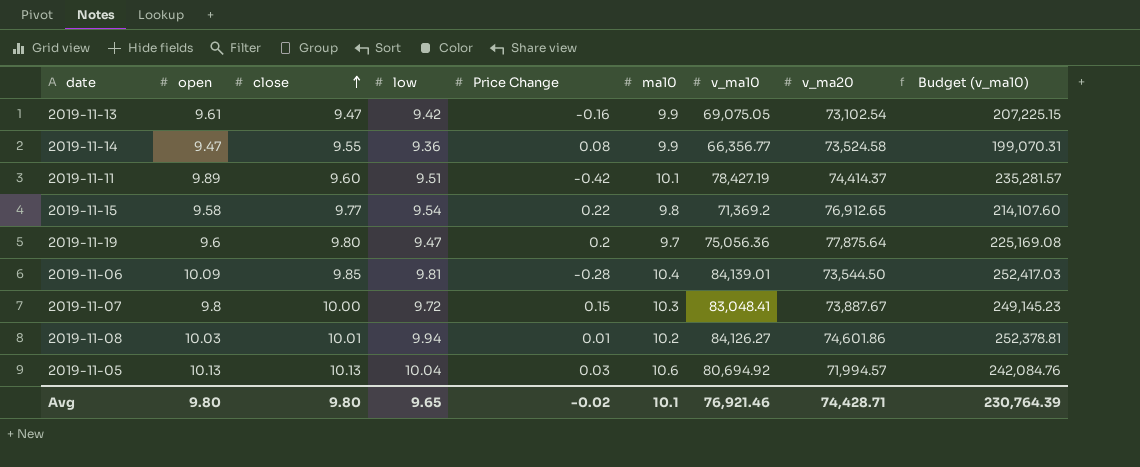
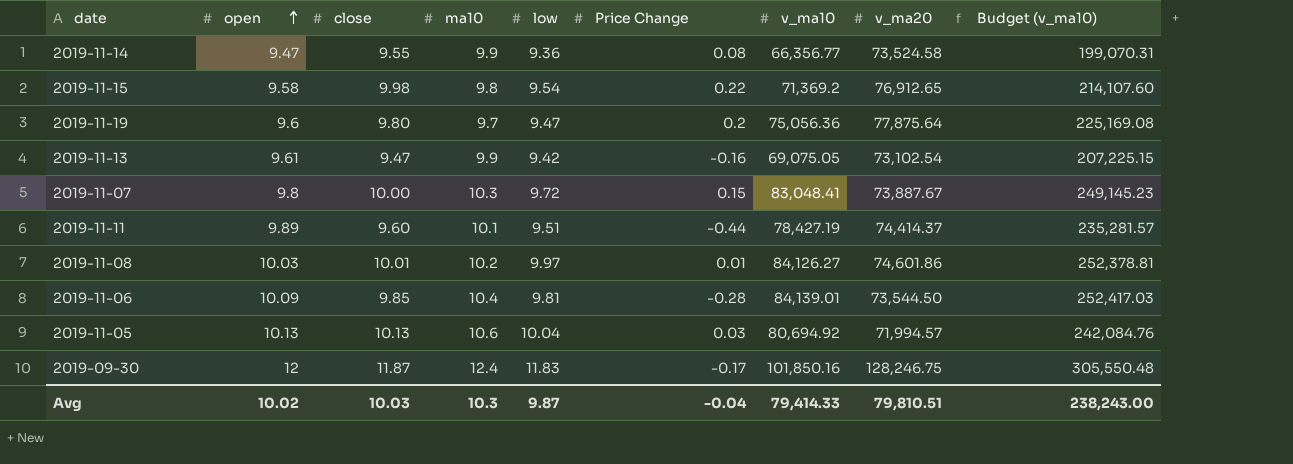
row order: close ascending -> open ascending
column ma10 | position: 6 -> 4
2019-11-15 | close: 9.77 -> 9.98
2019-11-11 | Price Change: -0.42 -> -0.44
2019-11-08 | low: 9.94 -> 9.97
row 2019-09-30: none -> 12 | 11.87 | 12.4 | 11.83 | -0.17 | 101,850.16 | 128,246.75 | 305,550.48
Avg | open: 9.80 -> 10.02
Avg | close: 9.80 -> 10.03
Avg | ma10: 10.1 -> 10.3
Avg | low: 9.65 -> 9.87
Avg | Price Change: -0.02 -> -0.04
Avg | v_ma10: 76,921.46 -> 79,414.33
Avg | v_ma20: 74,428.71 -> 79,810.51
Avg | Budget (v_ma10): 230,764.39 -> 238,243.00

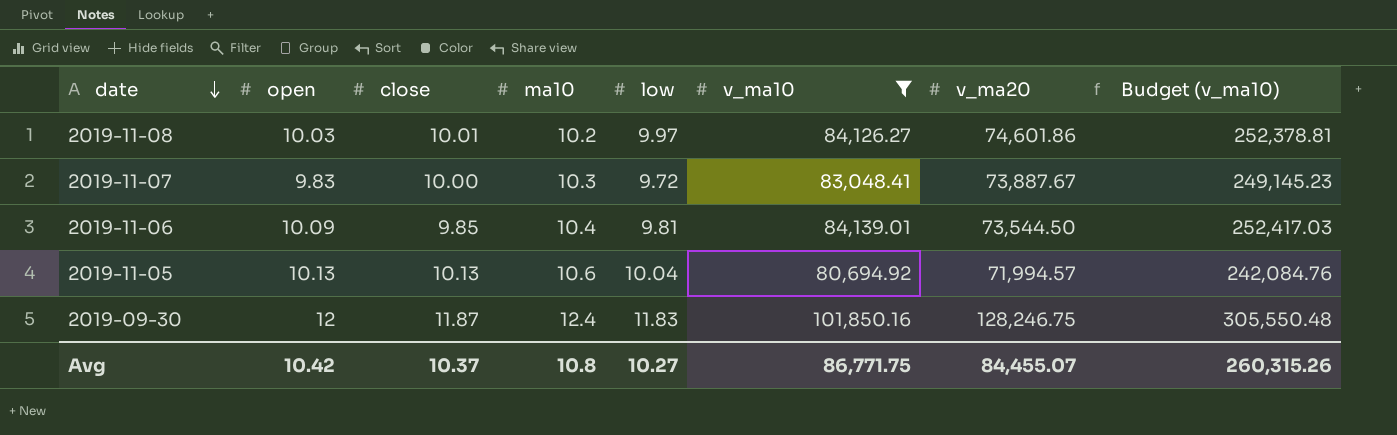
filter: none -> v_ma10 >= 80,694.92
row order: open ascending -> date descending
column Price Change | position: 6 -> none
2019-11-07 | open: 9.8 -> 9.83
Avg | open: 10.02 -> 10.42
Avg | close: 10.03 -> 10.37
Avg | ma10: 10.3 -> 10.8
Avg | low: 9.87 -> 10.27
Avg | v_ma10: 79,414.33 -> 86,771.75
Avg | v_ma20: 79,810.51 -> 84,455.07
Avg | Budget (v_ma10): 238,243.00 -> 260,315.26

